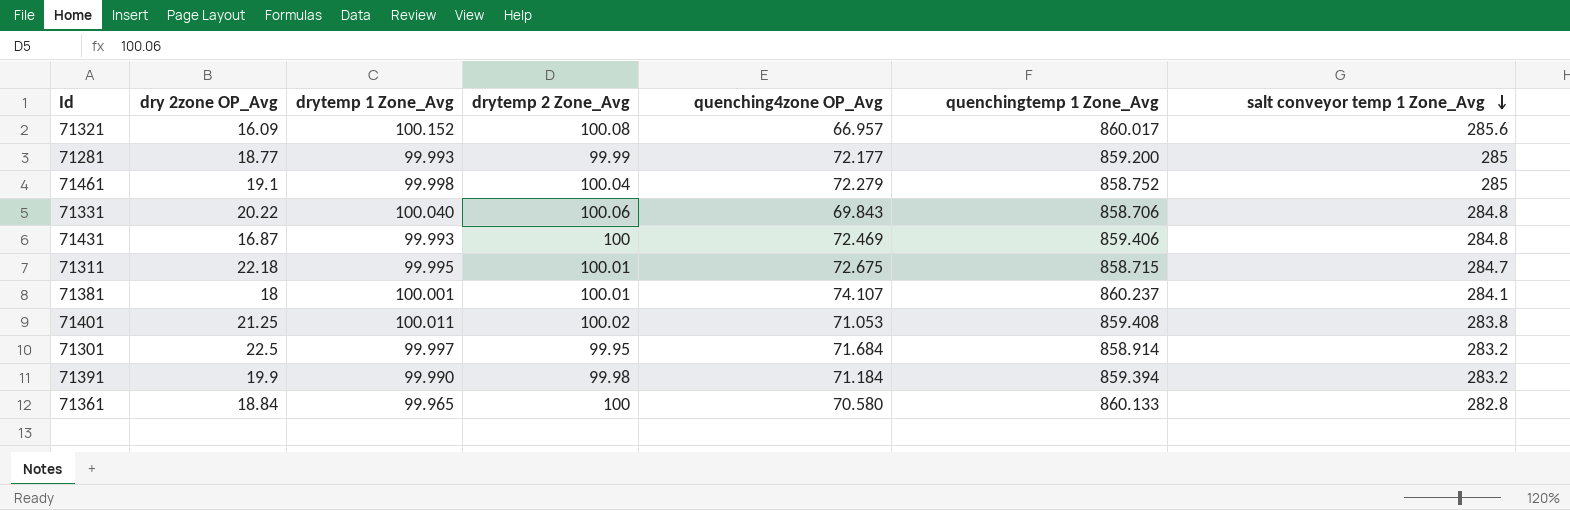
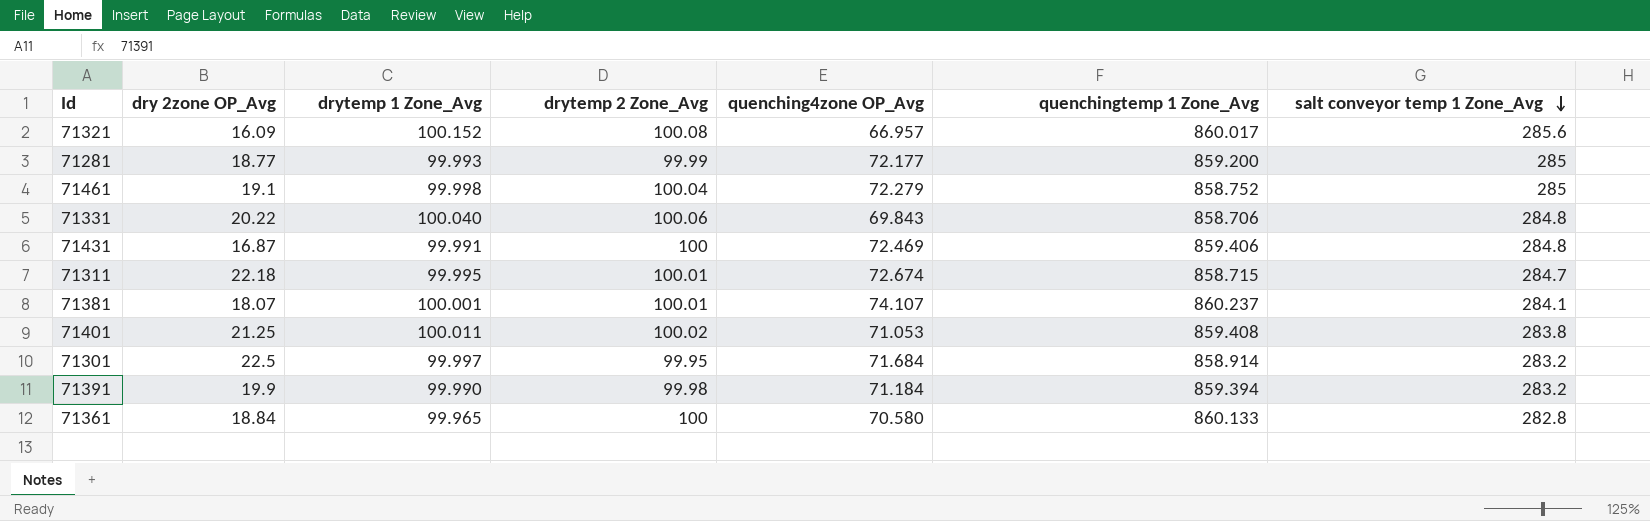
71431 | drytemp 1 Zone_Avg: 99.993 -> 99.991
71311 | quenching4zone OP_Avg: 72.675 -> 72.674
71381 | dry 2zone OP_Avg: 18 -> 18.07

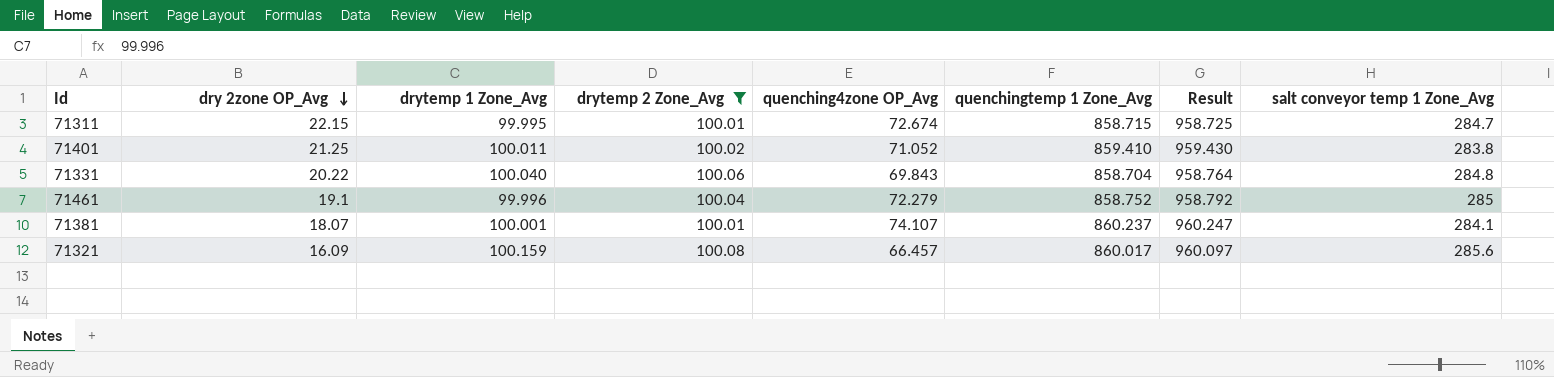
filter: none -> drytemp 2 Zone_Avg >= 100.01
row order: salt conveyor temp 1 Zone_Avg descending -> dry 2zone OP_Avg descending
column Result | formula: none -> [drytemp 2 Zone_Avg] + [quenchingtemp 1 Zone_Avg]
71311 | dry 2zone OP_Avg: 22.18 -> 22.15
71401 | quenching4zone OP_Avg: 71.053 -> 71.052
71401 | quenchingtemp 1 Zone_Avg: 859.408 -> 859.410
71331 | quenchingtemp 1 Zone_Avg: 858.706 -> 858.704
71461 | drytemp 1 Zone_Avg: 99.998 -> 99.996
71321 | drytemp 1 Zone_Avg: 100.152 -> 100.159
71321 | quenching4zone OP_Avg: 66.957 -> 66.457

